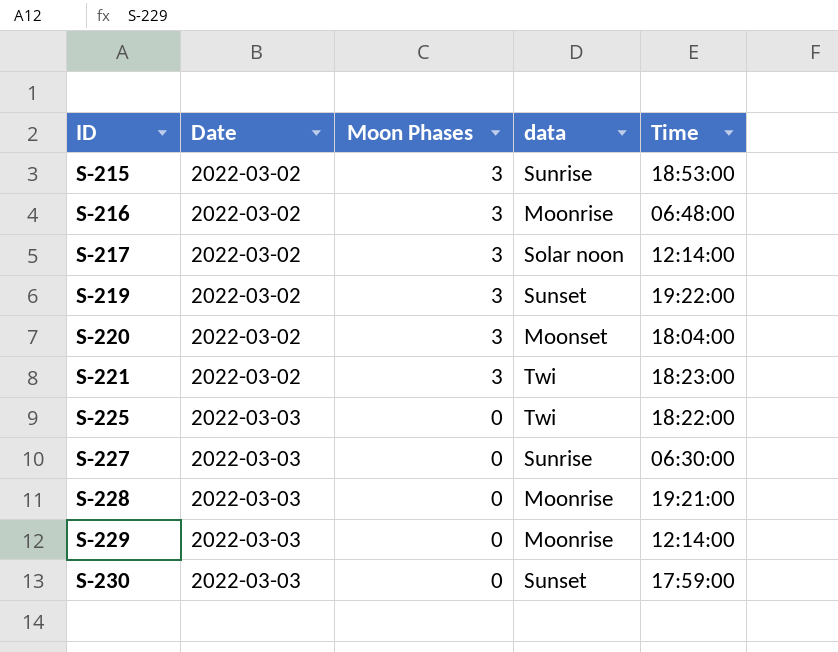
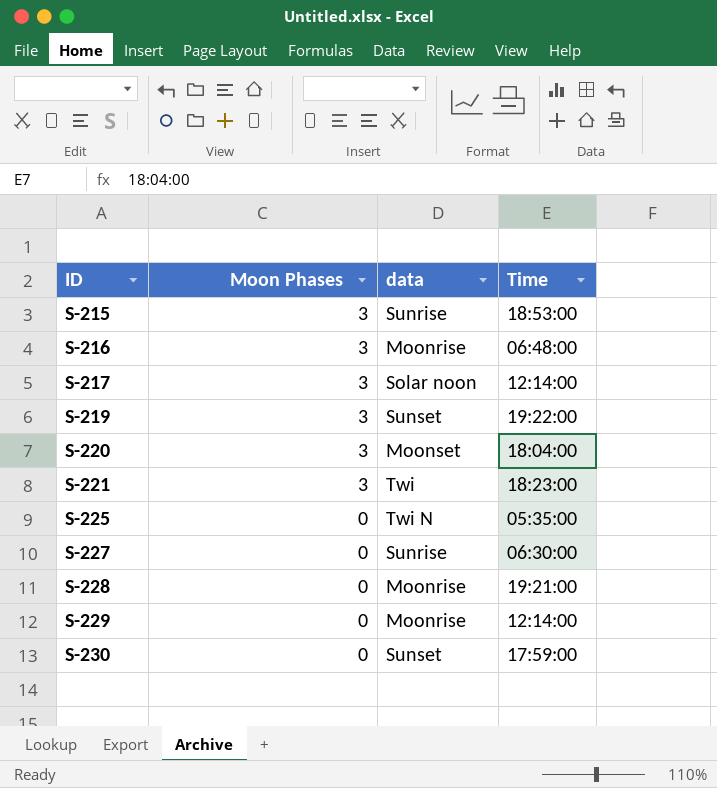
column Date | position: 2 -> none
S-225 | data: Twi -> Twi N
S-225 | Time: 18:22:00 -> 05:35:00

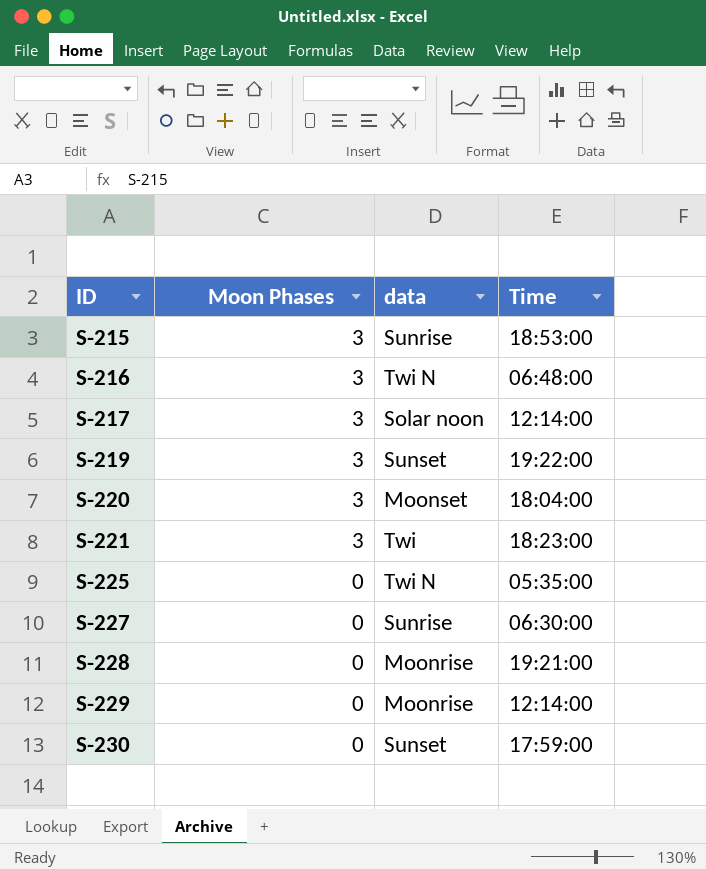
S-216 | data: Moonrise -> Twi N

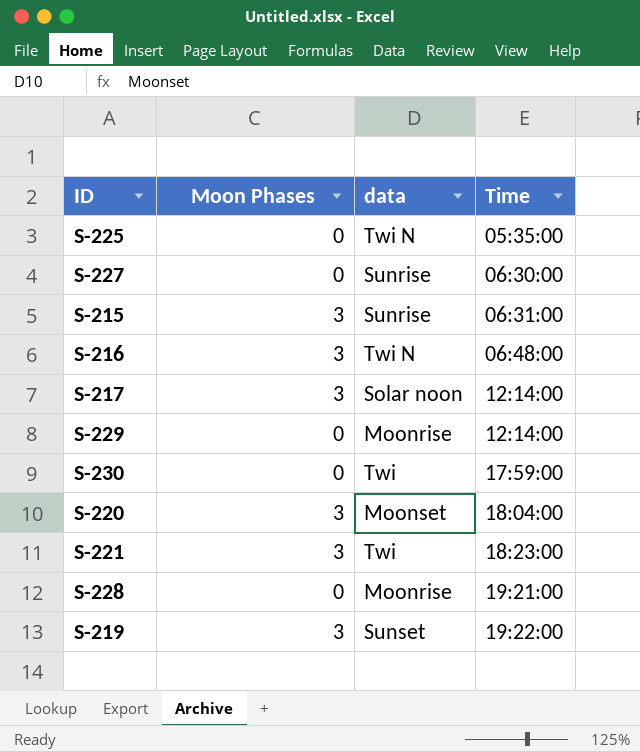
row order: ID ascending -> Time ascending
S-215 | Time: 18:53:00 -> 06:31:00
S-230 | data: Sunset -> Twi

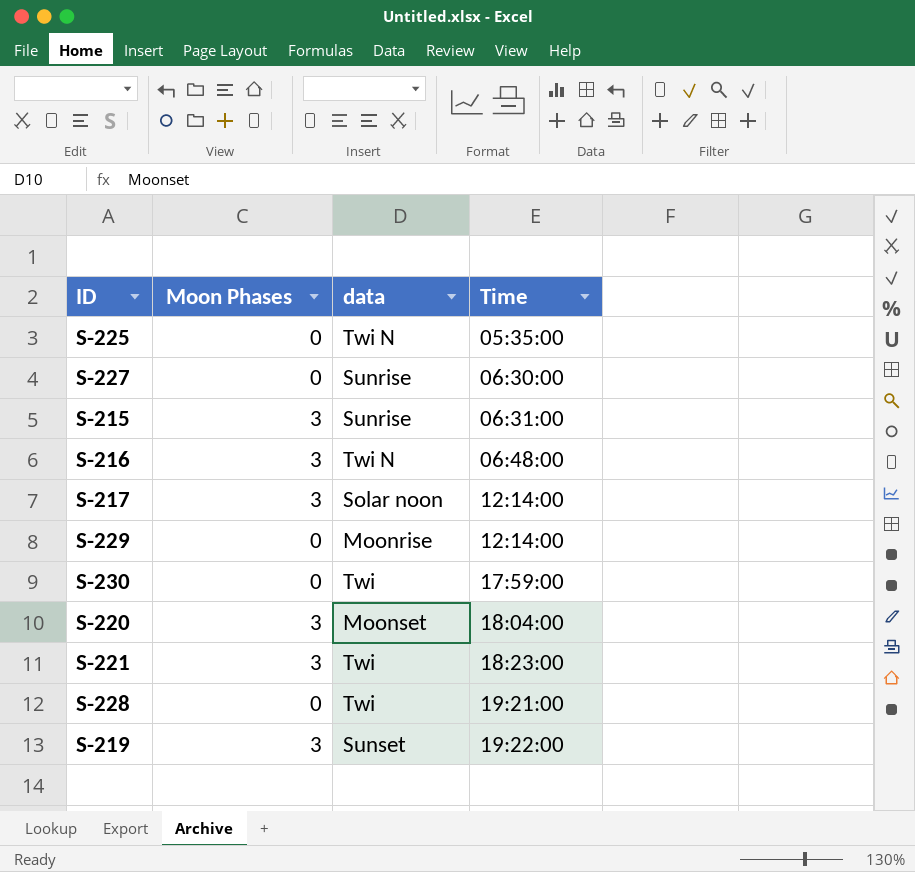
S-228 | data: Moonrise -> Twi

